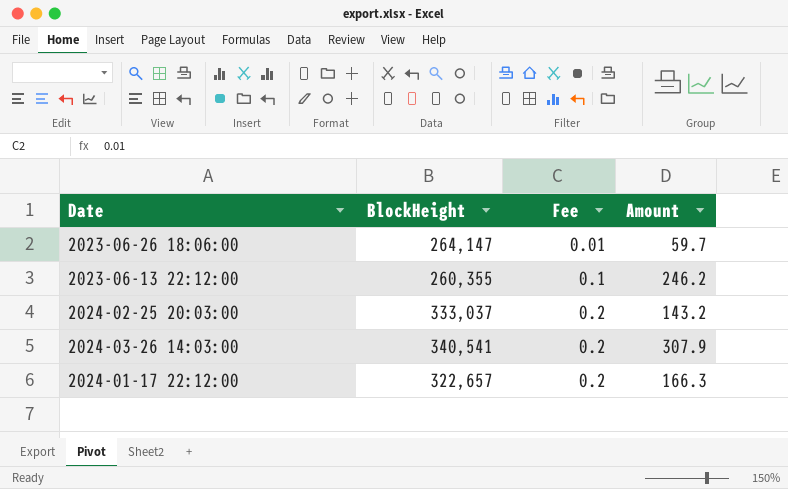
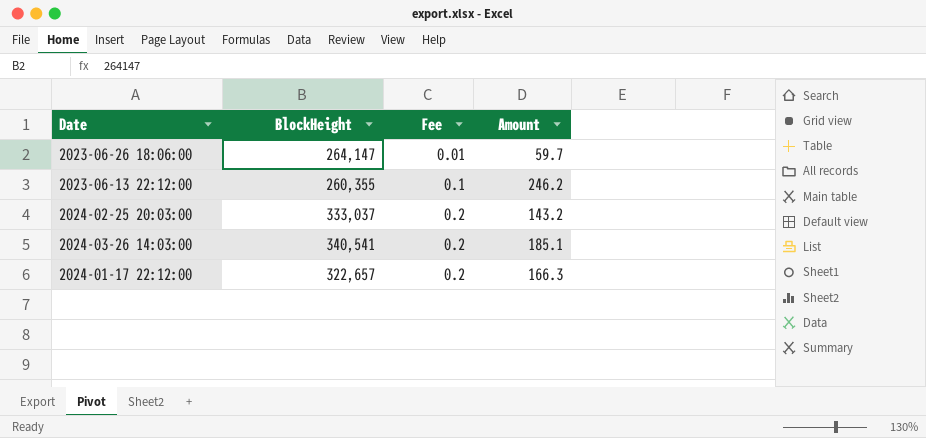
2024-03-26 14:03:00 | Amount: 307.9 -> 185.1

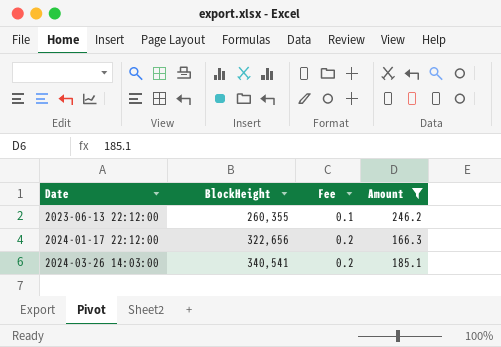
filter: none -> Amount >= 166.3
row order: Fee ascending -> Date ascending
2024-01-17 22:12:00 | BlockHeight: 322,657 -> 322,656

